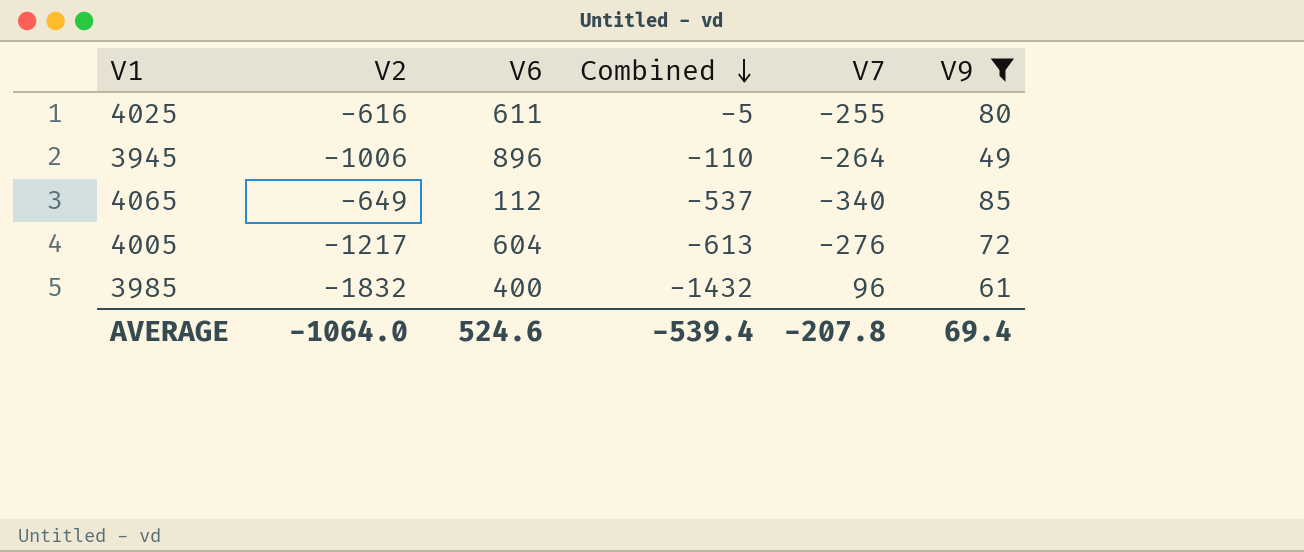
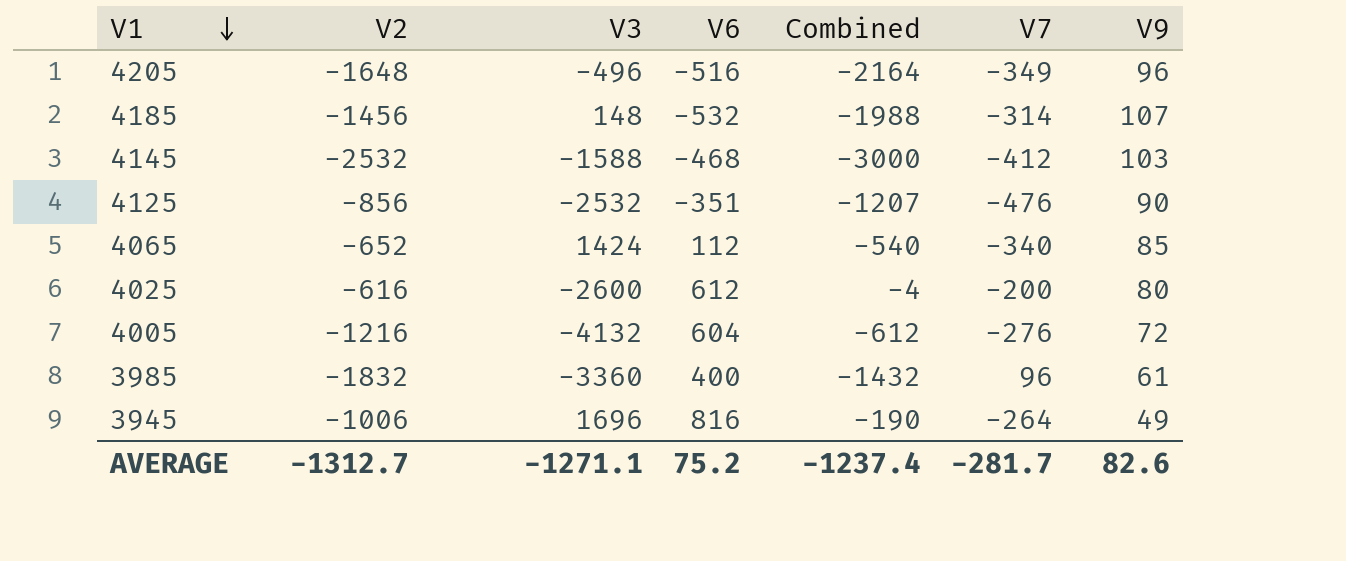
filter: V9 <= 85 -> none
row order: Combined descending -> V1 descending
column V3 | position: none -> 3
4065 | V2: -649 -> -652
4065 | Combined: -537 -> -540
4025 | V6: 611 -> 612
4025 | Combined: -5 -> -4
4025 | V7: -255 -> -200
4005 | V2: -1217 -> -1216
4005 | Combined: -613 -> -612
3945 | V6: 896 -> 816
3945 | Combined: -110 -> -190
AVERAGE | V2: -1064.0 -> -1312.7
AVERAGE | V6: 524.6 -> 75.2
AVERAGE | Combined: -539.4 -> -1237.4
AVERAGE | V7: -207.8 -> -281.7
AVERAGE | V9: 69.4 -> 82.6

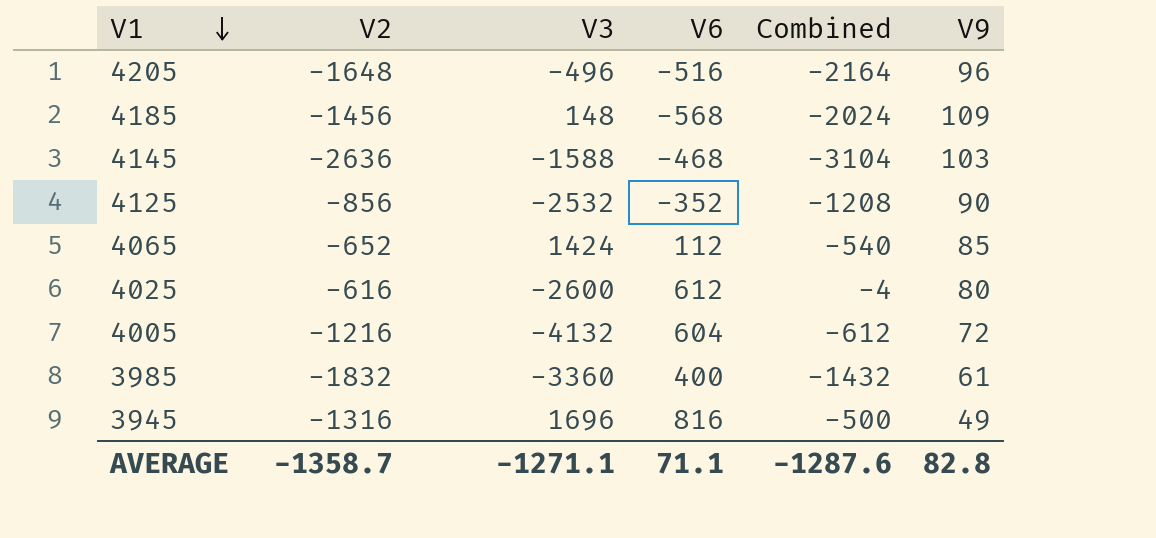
column V7 | position: 6 -> none
4185 | V6: -532 -> -568
4185 | Combined: -1988 -> -2024
4185 | V9: 107 -> 109
4145 | V2: -2532 -> -2636
4145 | Combined: -3000 -> -3104
4125 | V6: -351 -> -352
4125 | Combined: -1207 -> -1208
3945 | V2: -1006 -> -1316
3945 | Combined: -190 -> -500
AVERAGE | V2: -1312.7 -> -1358.7
AVERAGE | V6: 75.2 -> 71.1
AVERAGE | Combined: -1237.4 -> -1287.6
AVERAGE | V9: 82.6 -> 82.8

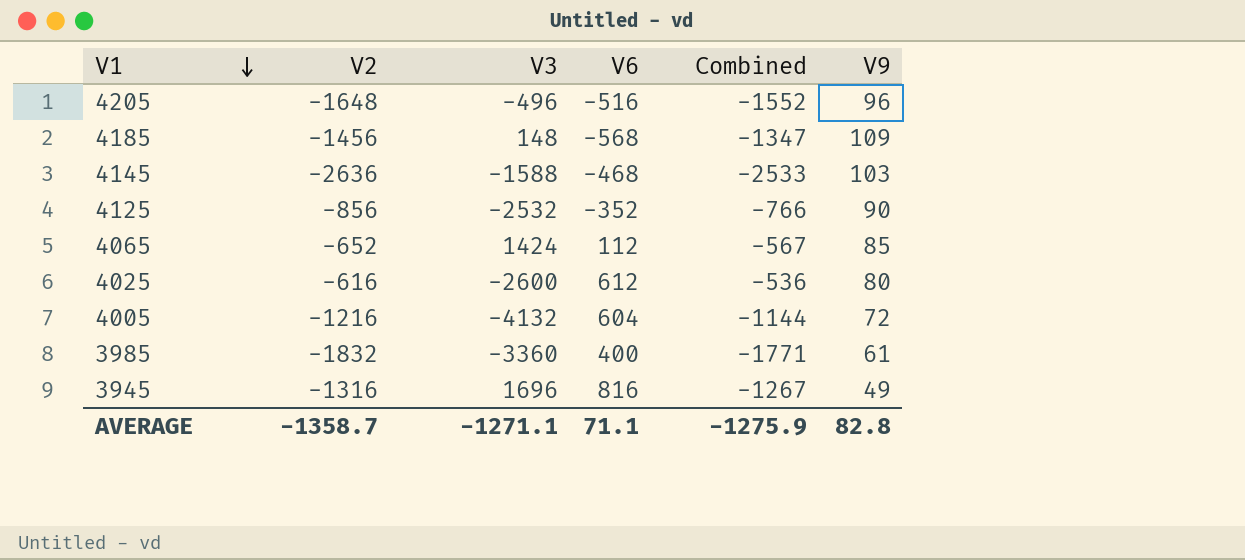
column Combined | formula: [V2] + [V6] -> [V2] + [V9]
AVERAGE | Combined: -1287.6 -> -1275.9

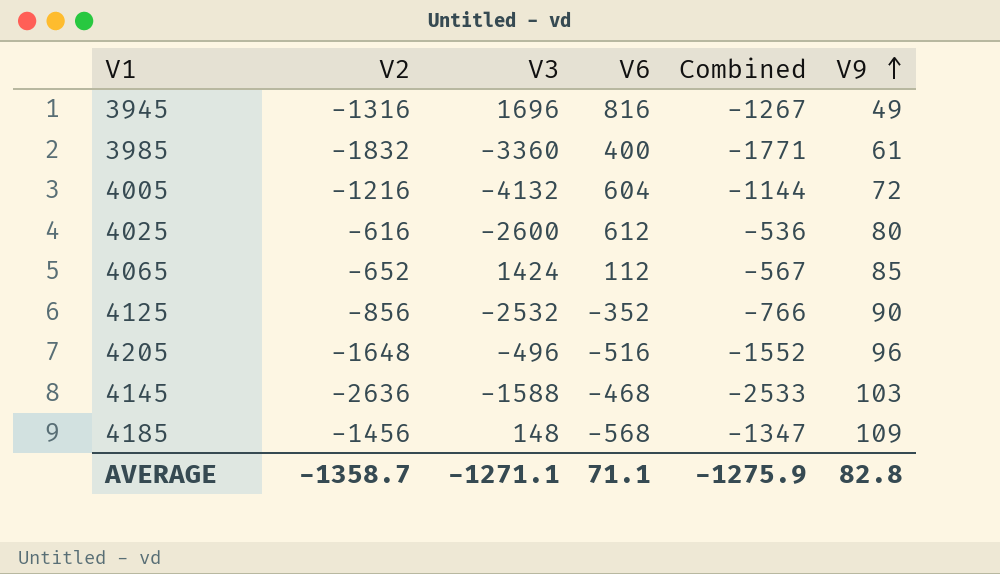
row order: V1 descending -> V9 ascending

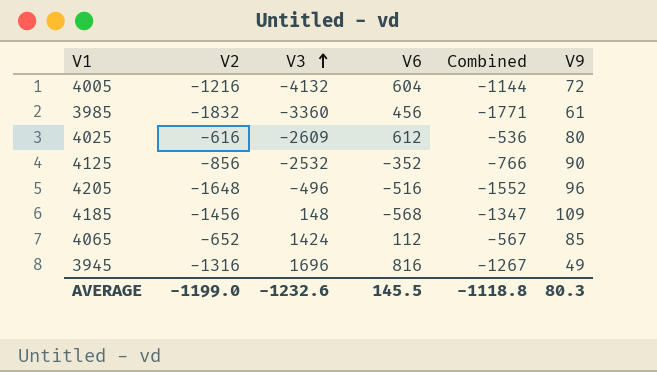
row order: V9 ascending -> V3 ascending
row 4145: -2636 | -1588 | -468 | -2533 | 103 -> none
3985 | V6: 400 -> 456
4025 | V3: -2600 -> -2609
AVERAGE | V2: -1358.7 -> -1199.0
AVERAGE | V3: -1271.1 -> -1232.6
AVERAGE | V6: 71.1 -> 145.5
AVERAGE | Combined: -1275.9 -> -1118.8
AVERAGE | V9: 82.8 -> 80.3

